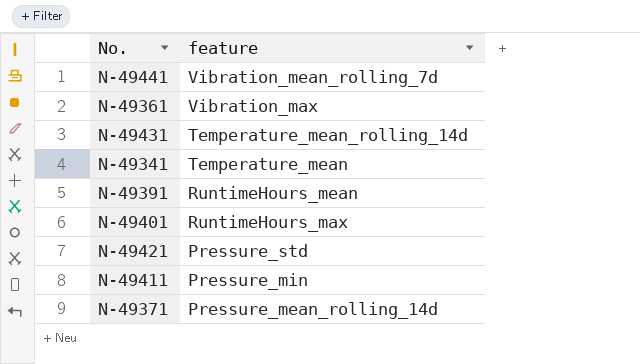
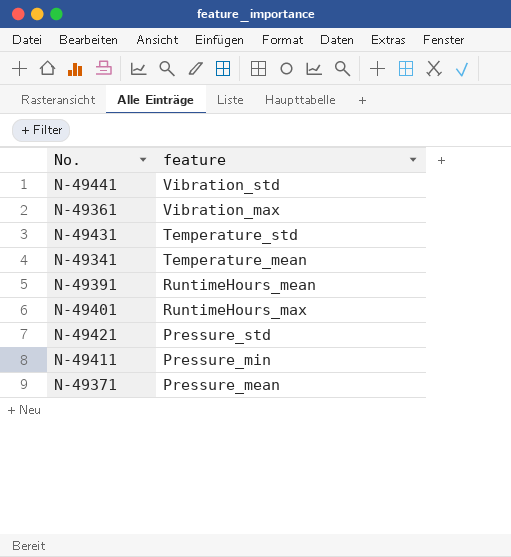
N-49441 | feature: Vibration_mean_rolling_7d -> Vibration_std
N-49431 | feature: Temperature_mean_rolling_14d -> Temperature_std
N-49371 | feature: Pressure_mean_rolling_14d -> Pressure_mean

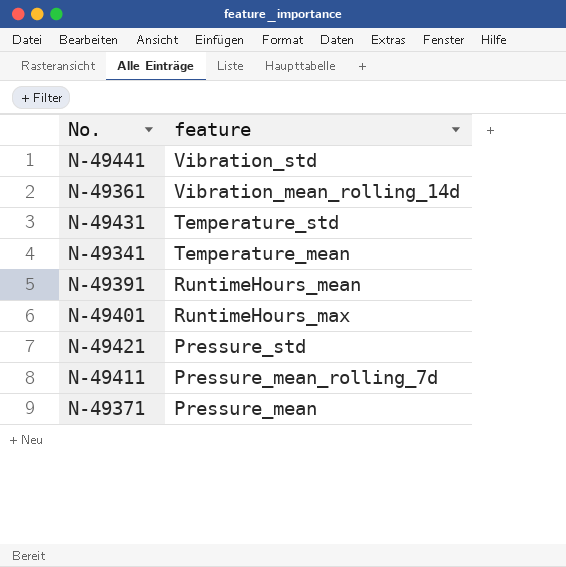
N-49361 | feature: Vibration_max -> Vibration_mean_rolling_14d
N-49411 | feature: Pressure_min -> Pressure_mean_rolling_7d

